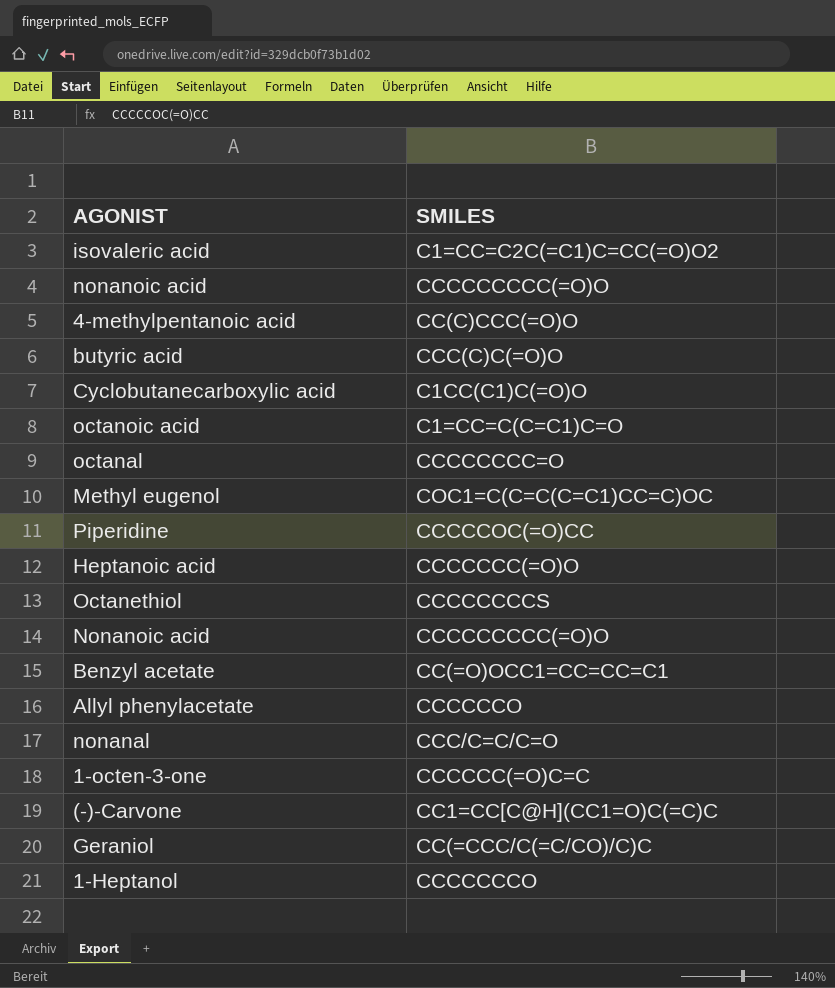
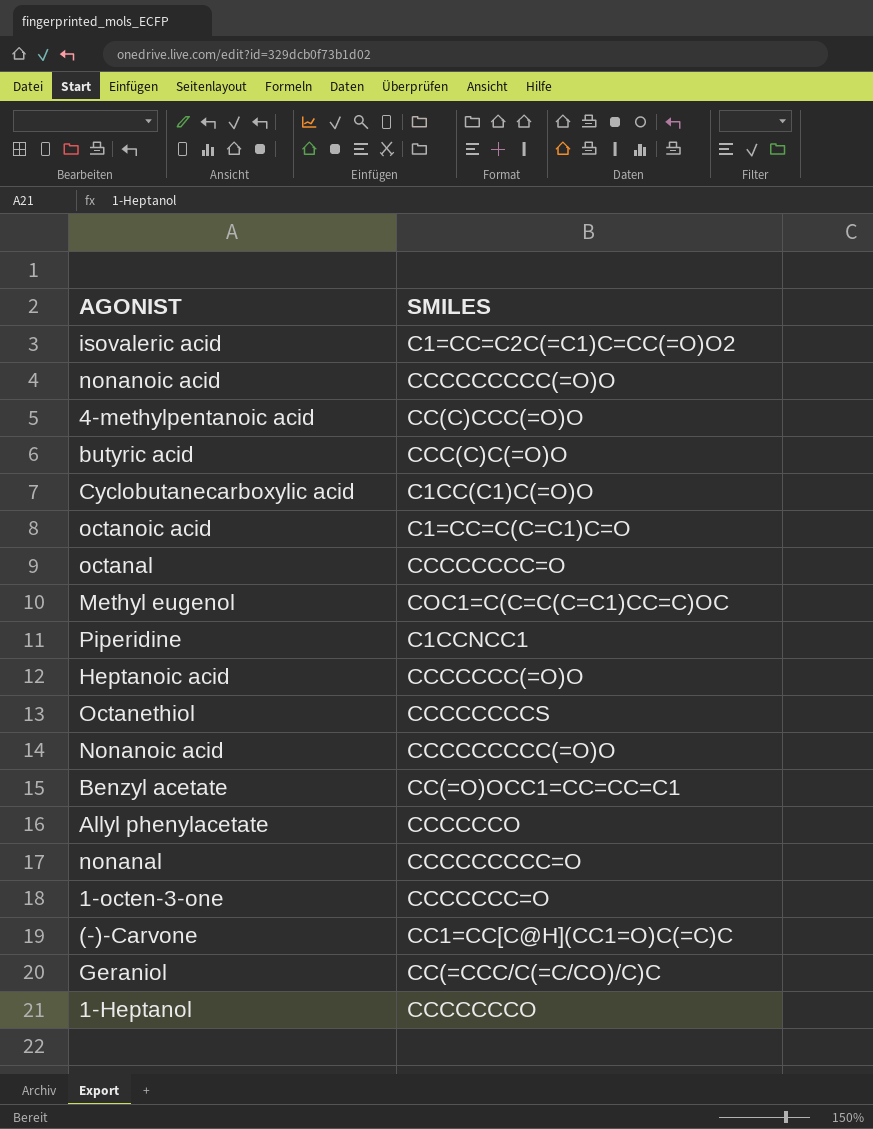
Piperidine | SMILES: CCCCCOC(=O)CC -> C1CCNCC1
nonanal | SMILES: CCC/C=C/C=O -> CCCCCCCCC=O
1-octen-3-one | SMILES: CCCCCC(=O)C=C -> CCCCCCC=O

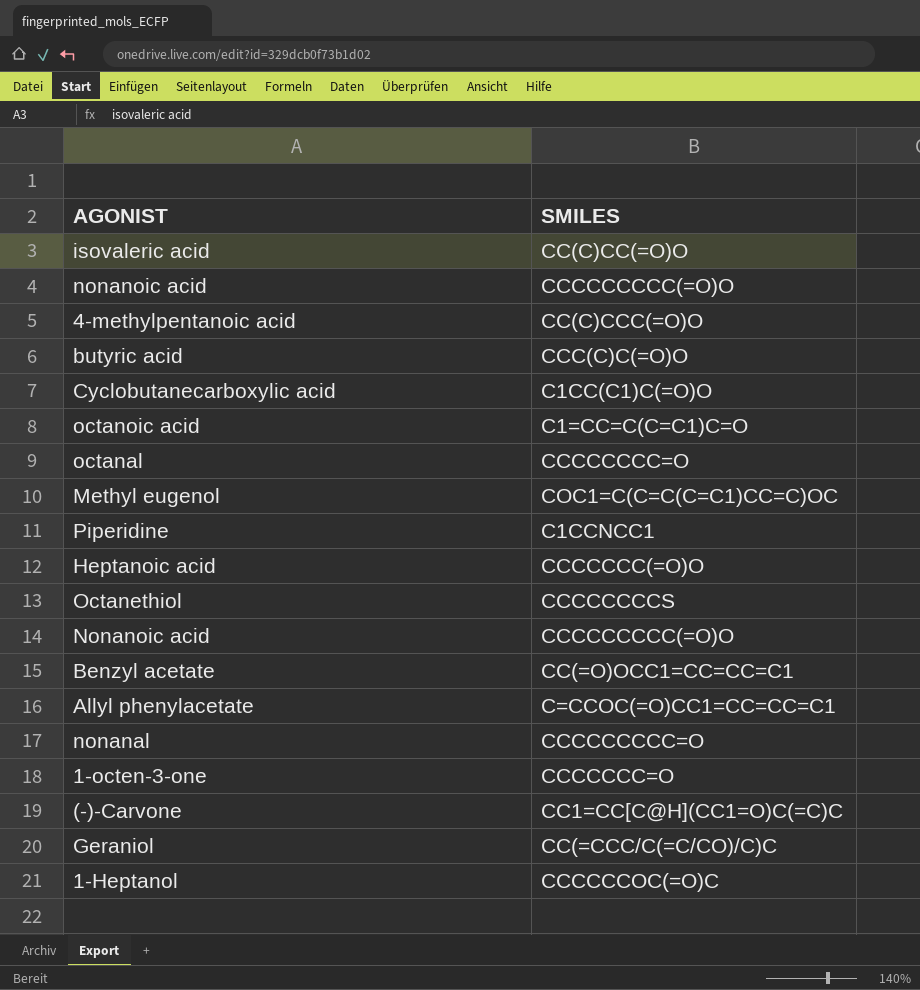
isovaleric acid | SMILES: C1=CC=C2C(=C1)C=CC(=O)O2 -> CC(C)CC(=O)O
Allyl phenylacetate | SMILES: CCCCCCO -> C=CCOC(=O)CC1=CC=CC=C1
1-Heptanol | SMILES: CCCCCCCO -> CCCCCCOC(=O)C

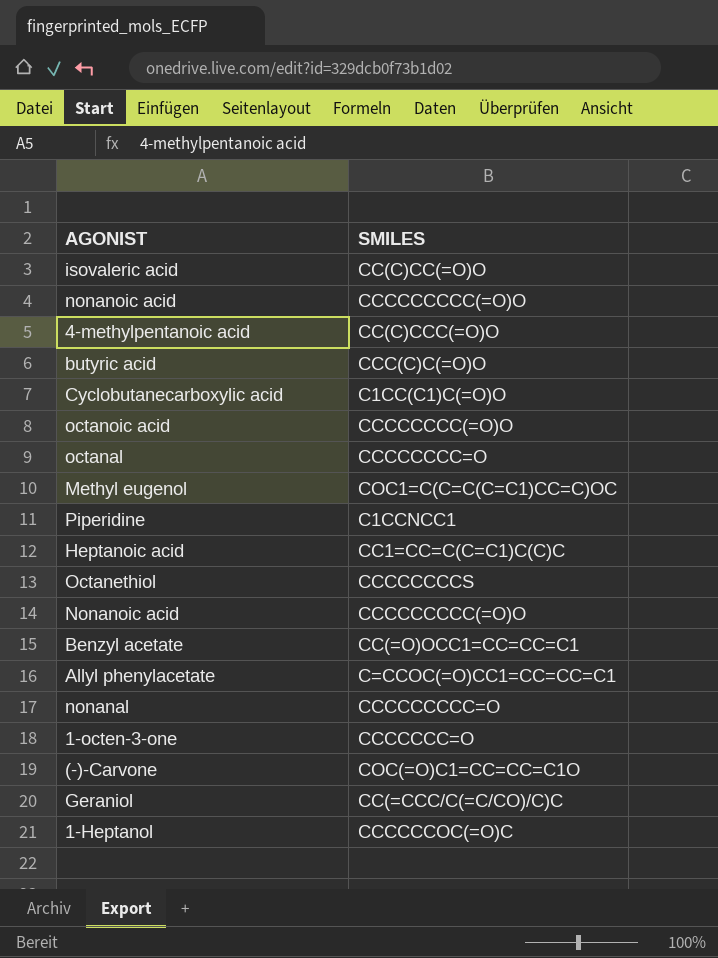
octanoic acid | SMILES: C1=CC=C(C=C1)C=O -> CCCCCCCC(=O)O
Heptanoic acid | SMILES: CCCCCCC(=O)O -> CC1=CC=C(C=C1)C(C)C
(-)-Carvone | SMILES: CC1=CC[C@H](CC1=O)C(=C)C -> COC(=O)C1=CC=CC=C1O

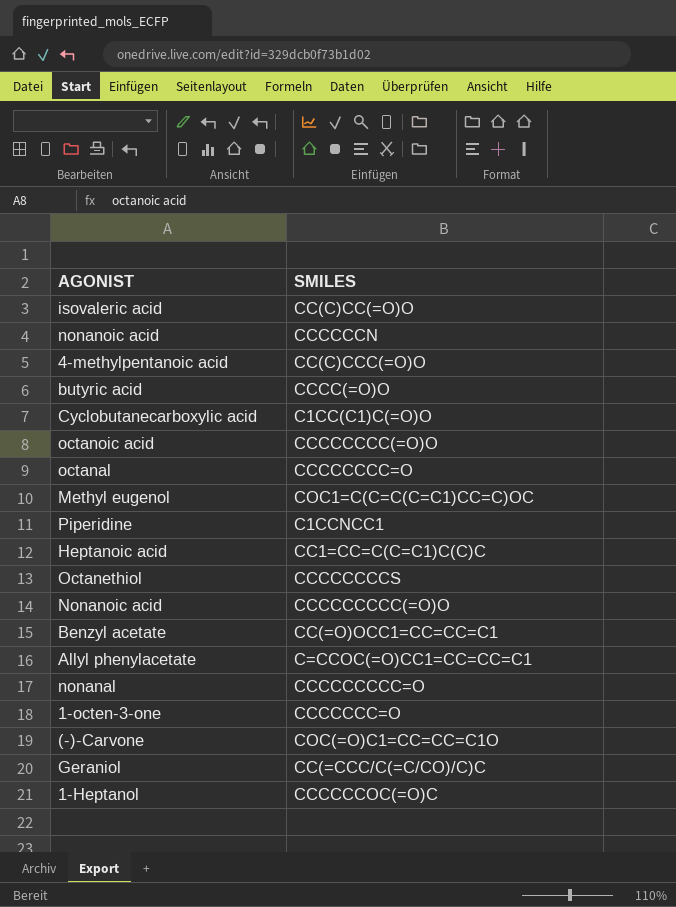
nonanoic acid | SMILES: CCCCCCCCC(=O)O -> CCCCCCN
butyric acid | SMILES: CCC(C)C(=O)O -> CCCC(=O)O

